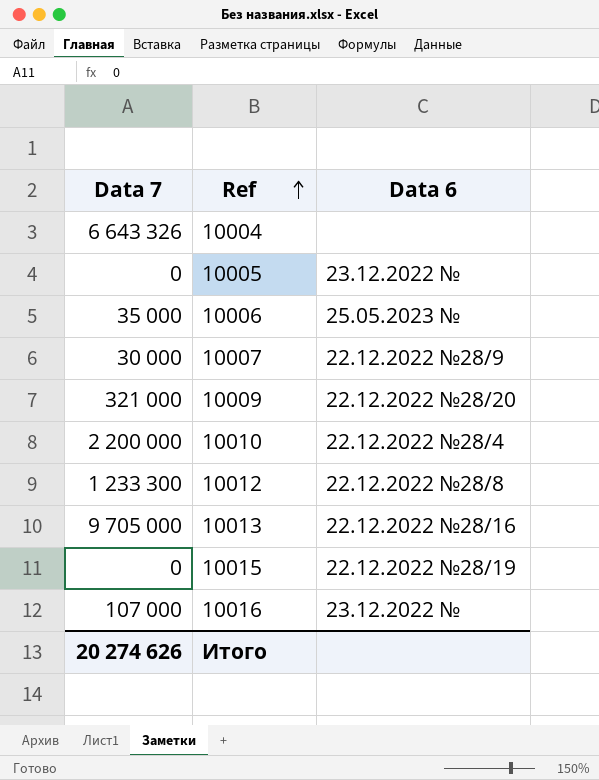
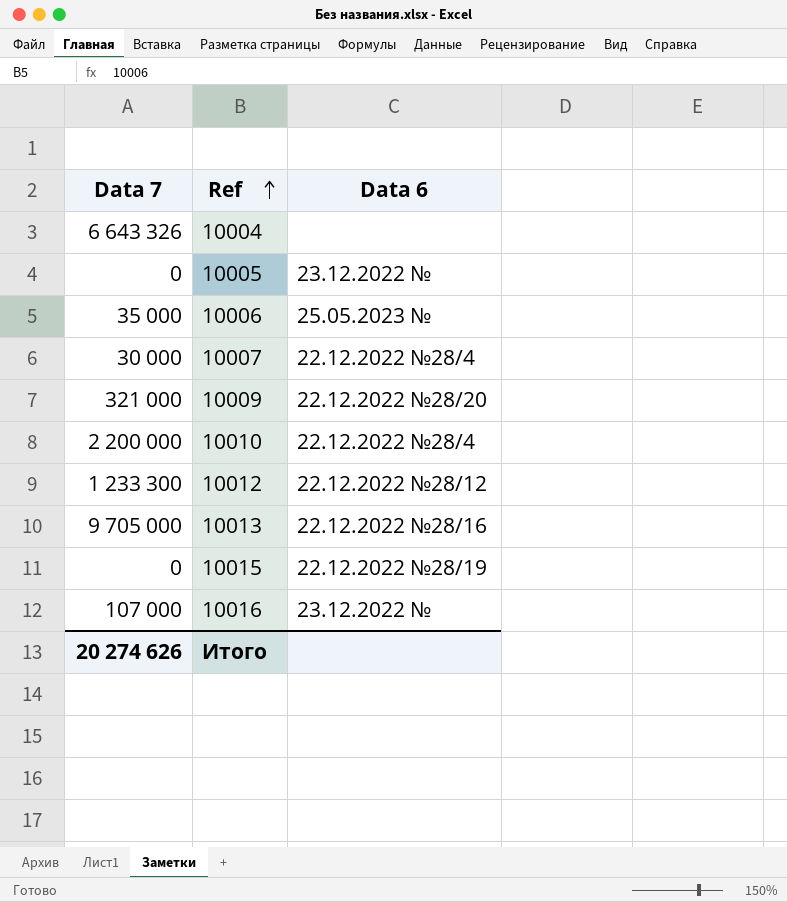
10007 | Data 6: 22.12.2022 №28/9 -> 22.12.2022 №28/4
10012 | Data 6: 22.12.2022 №28/8 -> 22.12.2022 №28/12

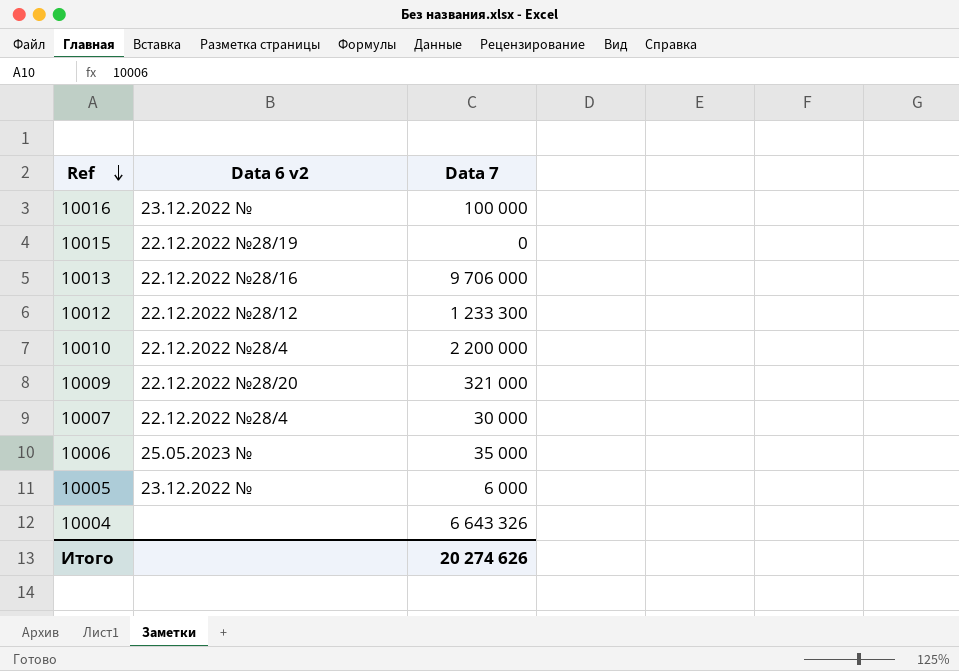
row order: Ref ascending -> Ref descending
column name: Data 6 -> Data 6 v2
column Data 7 | position: 1 -> 3
10016 | Data 7: 107 000 -> 100 000
10013 | Data 7: 9 705 000 -> 9 706 000
10005 | Data 7: 0 -> 6 000

